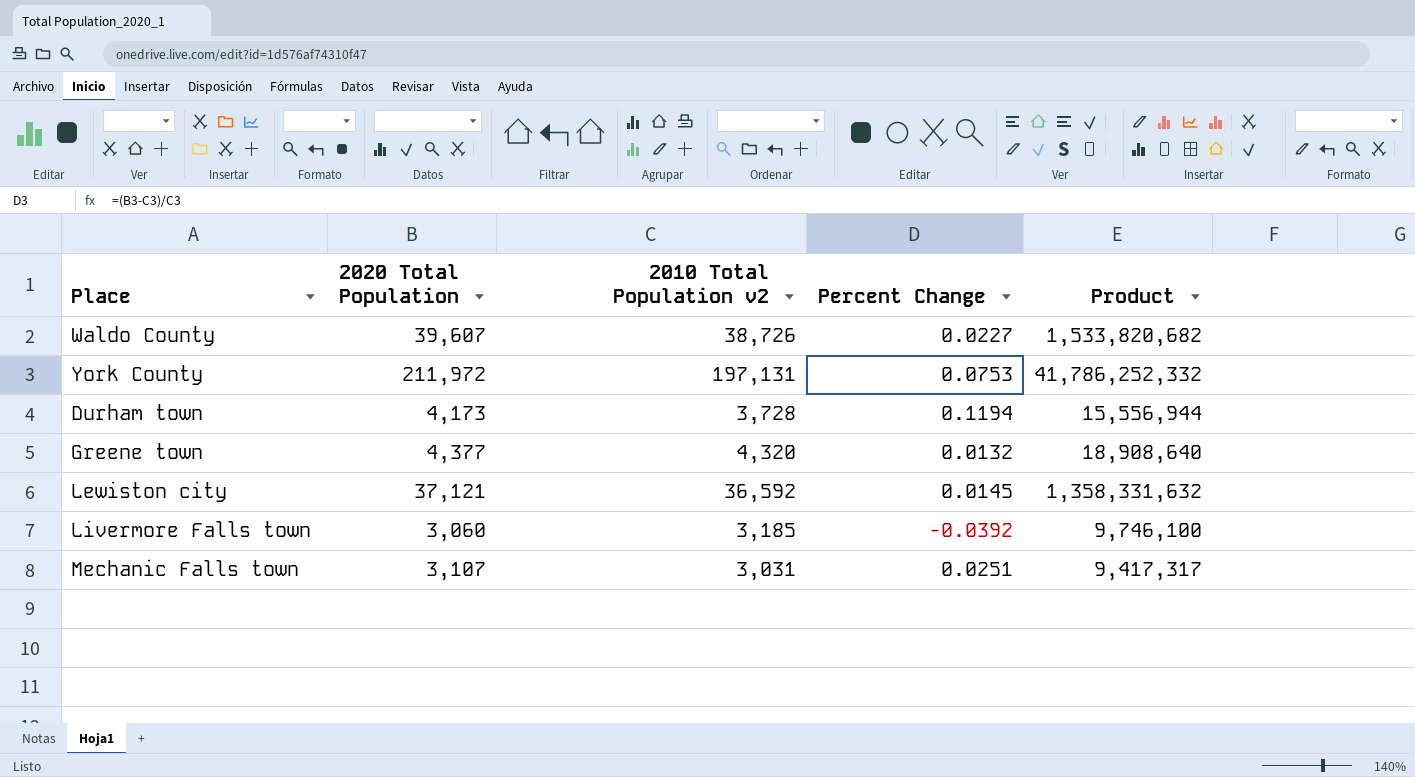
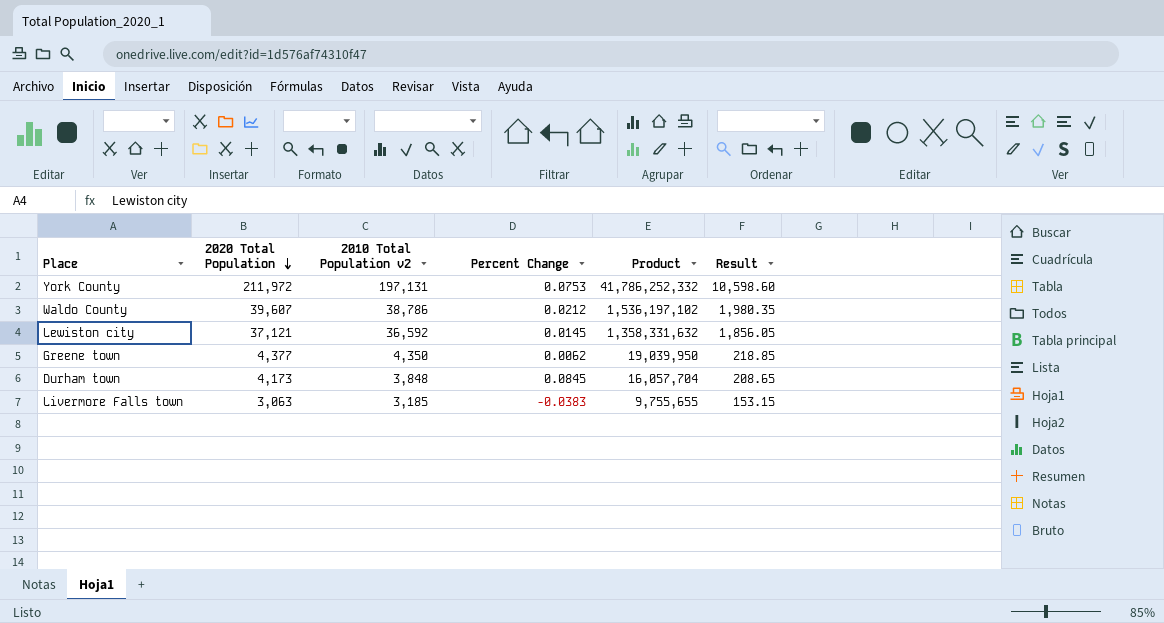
row order: none -> 2020 Total Population descending
column Result | formula: none -> [2020 Total Population] * 0.05
row Mechanic Falls town: 3,107 | 3,031 | 0.0251 | 9,417,317 -> none
Waldo County | 2010 Total Population v2: 38,726 -> 38,786
Waldo County | Percent Change: 0.0227 -> 0.0212
Waldo County | Product: 1,533,820,682 -> 1,536,197,102
Greene town | 2010 Total Population v2: 4,320 -> 4,350
Greene town | Percent Change: 0.0132 -> 0.0062
Greene town | Product: 18,908,640 -> 19,039,950
Durham town | 2010 Total Population v2: 3,728 -> 3,848
Durham town | Percent Change: 0.1194 -> 0.0845
Durham town | Product: 15,556,944 -> 16,057,704
Livermore Falls town | 2020 Total Population: 3,060 -> 3,063
Livermore Falls town | Percent Change: -0.0392 -> -0.0383
Livermore Falls town | Product: 9,746,100 -> 9,755,655

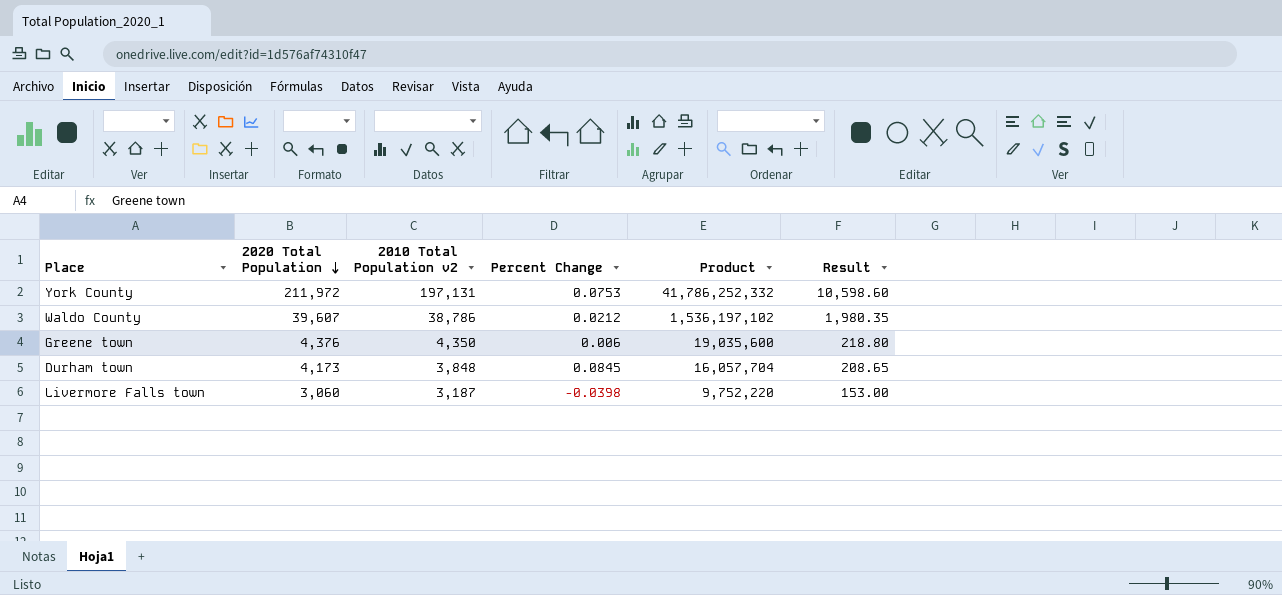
row Lewiston city: 37,121 | 36,592 | 0.0145 | 1,358,331,632 | 1,856.05 -> none
Greene town | 2020 Total Population: 4,377 -> 4,376
Greene town | Percent Change: 0.0062 -> 0.006
Greene town | Product: 19,039,950 -> 19,035,600
Greene town | Result: 218.85 -> 218.80
Livermore Falls town | 2020 Total Population: 3,063 -> 3,060
Livermore Falls town | 2010 Total Population v2: 3,185 -> 3,187
Livermore Falls town | Percent Change: -0.0383 -> -0.0398
Livermore Falls town | Product: 9,755,655 -> 9,752,220
Livermore Falls town | Result: 153.15 -> 153.00

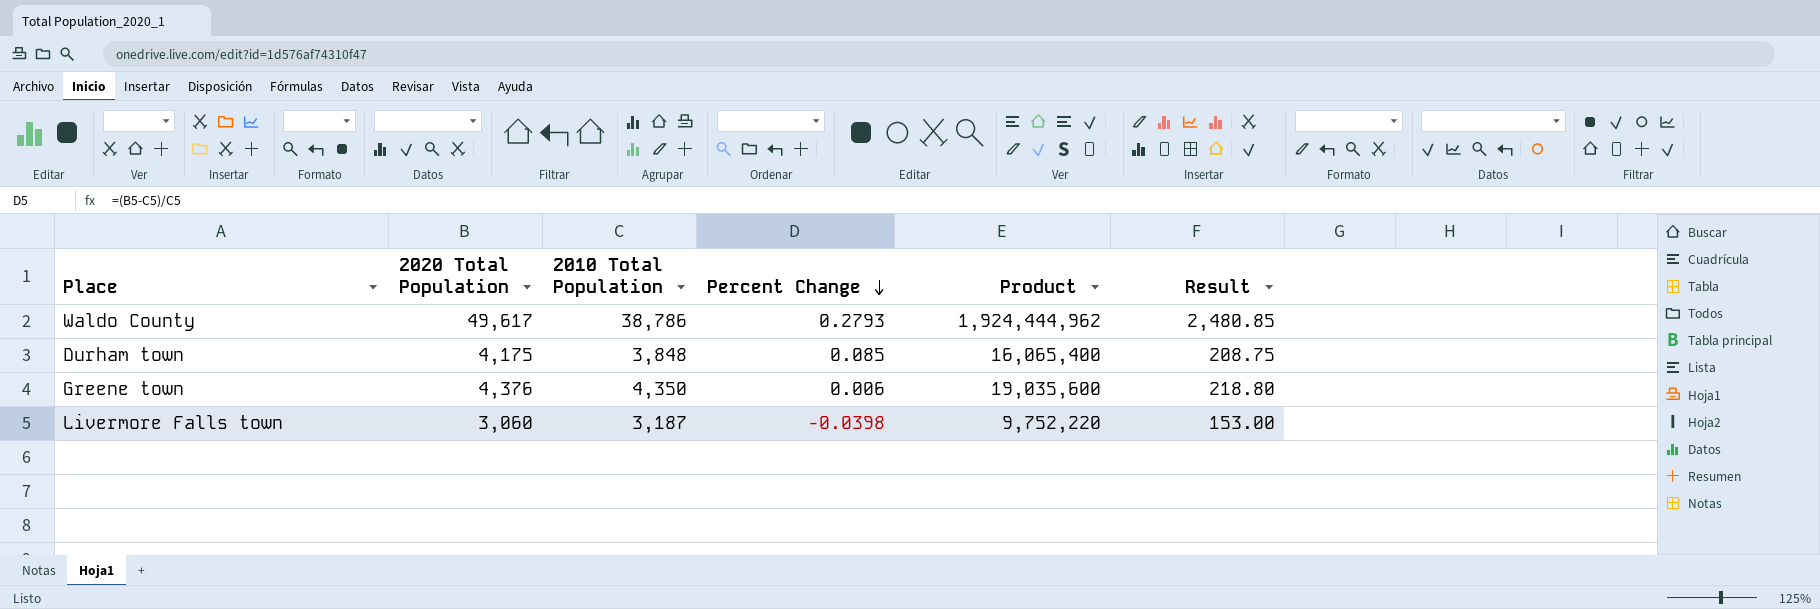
row order: 2020 Total Population descending -> Percent Change descending
column name: 2010 Total Population v2 -> 2010 Total Population
row York County: 211,972 | 197,131 | 0.0753 | 41,786,252,332 | 10,598.60 -> none
Waldo County | 2020 Total Population: 39,607 -> 49,617
Waldo County | Percent Change: 0.0212 -> 0.2793
Waldo County | Product: 1,536,197,102 -> 1,924,444,962
Waldo County | Result: 1,980.35 -> 2,480.85
Durham town | 2020 Total Population: 4,173 -> 4,175
Durham town | Percent Change: 0.0845 -> 0.085
Durham town | Product: 16,057,704 -> 16,065,400
Durham town | Result: 208.65 -> 208.75

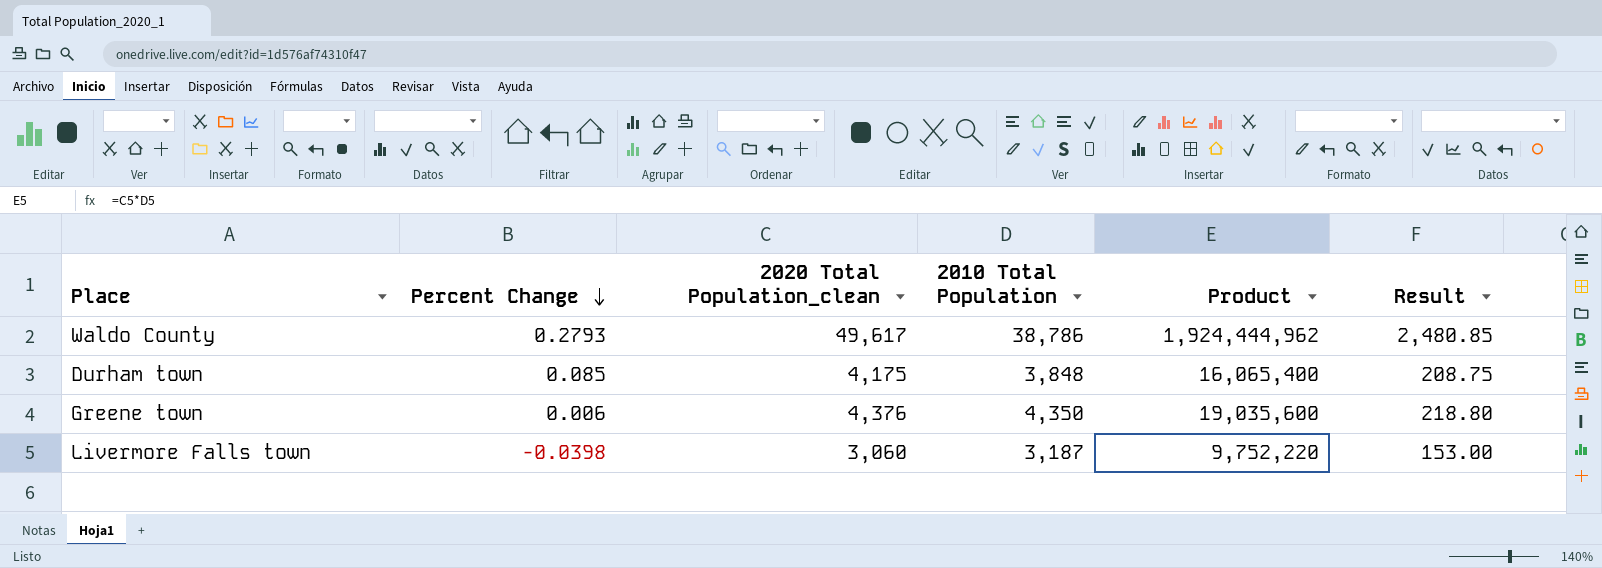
column Percent Change | position: 4 -> 2
column name: 2020 Total Population -> 2020 Total Population_clean

